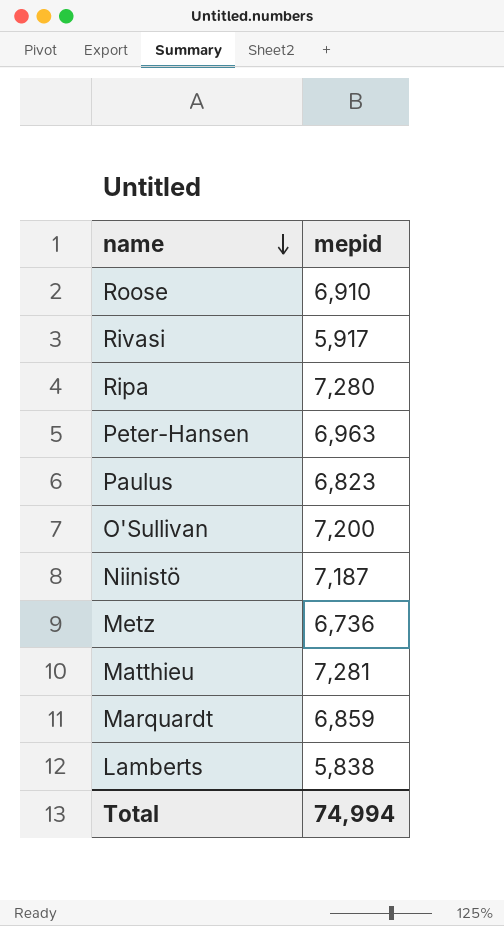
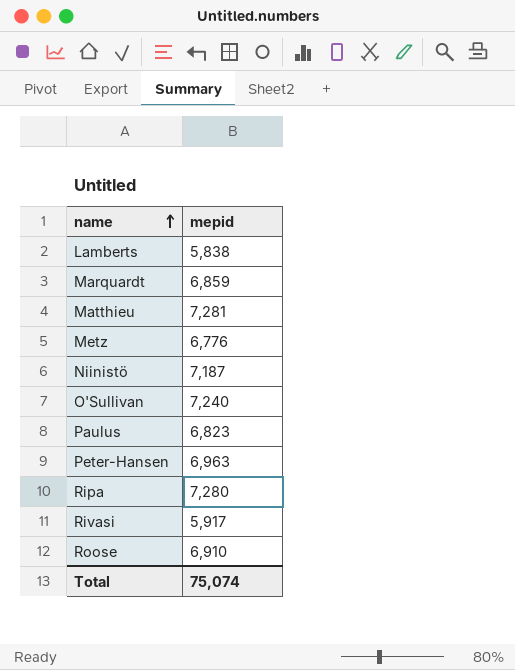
row order: name descending -> name ascending
Metz | mepid: 6,736 -> 6,776
O'Sullivan | mepid: 7,200 -> 7,240
Total | mepid: 74,994 -> 75,074

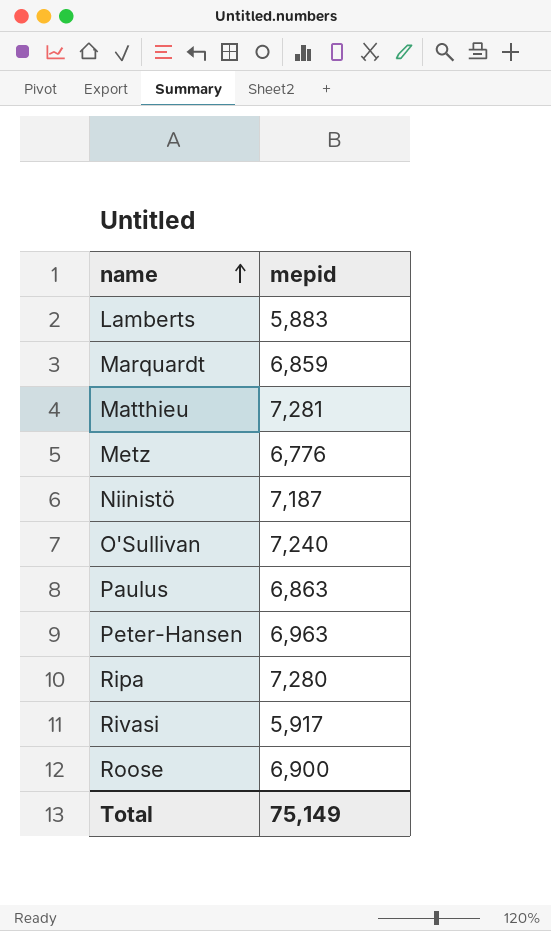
Lamberts | mepid: 5,838 -> 5,883
Paulus | mepid: 6,823 -> 6,863
Roose | mepid: 6,910 -> 6,900
Total | mepid: 75,074 -> 75,149

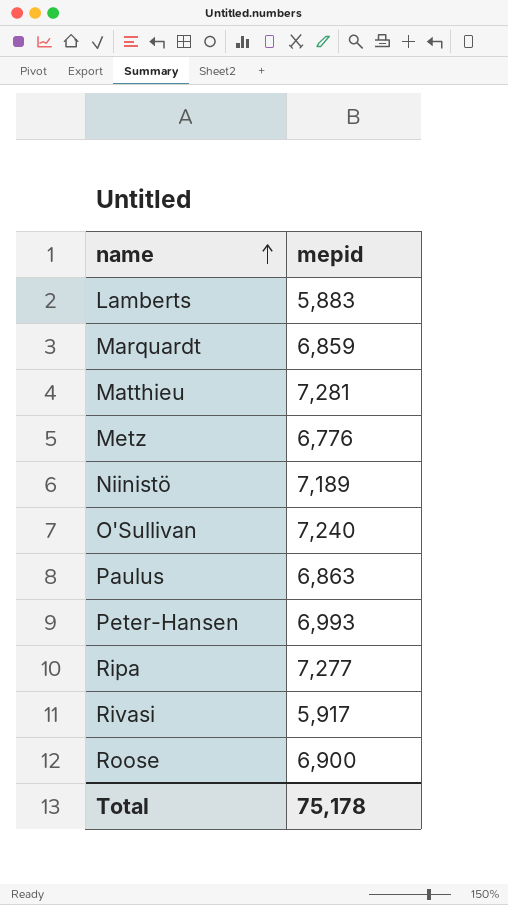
Niinistö | mepid: 7,187 -> 7,189
Peter-Hansen | mepid: 6,963 -> 6,993
Ripa | mepid: 7,280 -> 7,277
Total | mepid: 75,149 -> 75,178

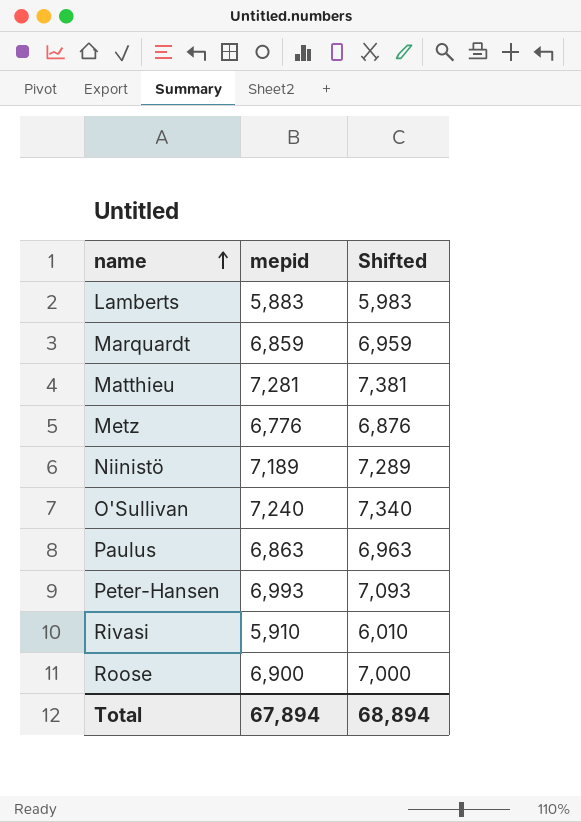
column Shifted | formula: none -> [mepid] + 100
row Ripa: 7,277 -> none
Rivasi | mepid: 5,917 -> 5,910
Total | mepid: 75,178 -> 67,894

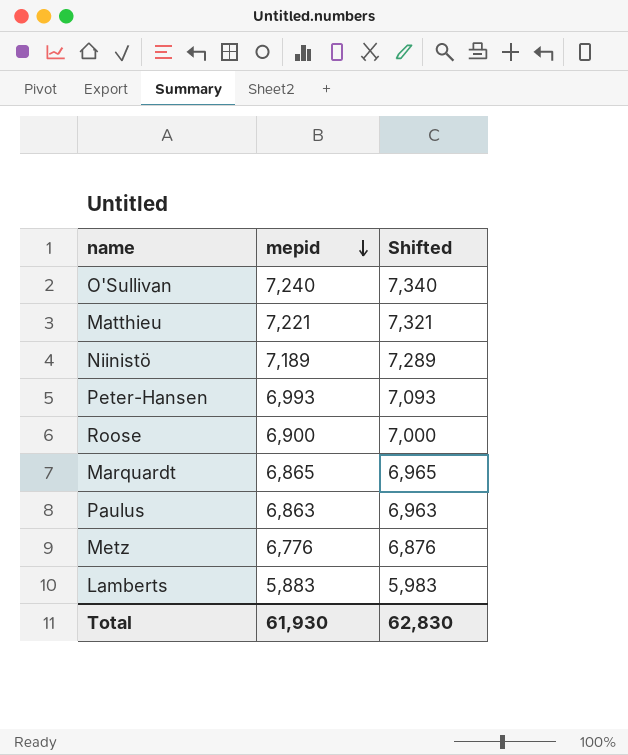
row order: name ascending -> mepid descending
row Rivasi: 5,910 | 6,010 -> none
Matthieu | mepid: 7,281 -> 7,221
Matthieu | Shifted: 7,381 -> 7,321
Marquardt | mepid: 6,859 -> 6,865
Marquardt | Shifted: 6,959 -> 6,965
Total | mepid: 67,894 -> 61,930
Total | Shifted: 68,894 -> 62,830

